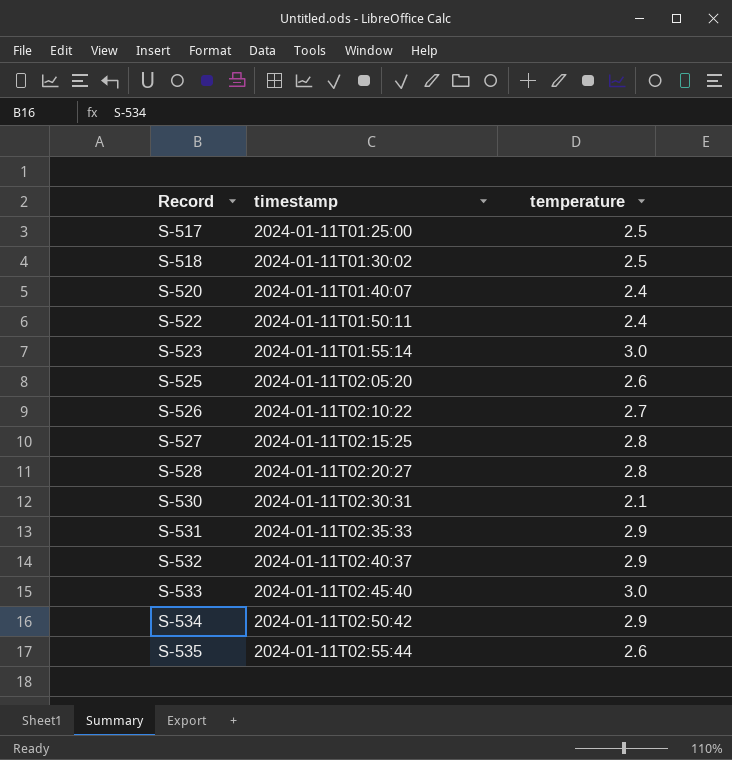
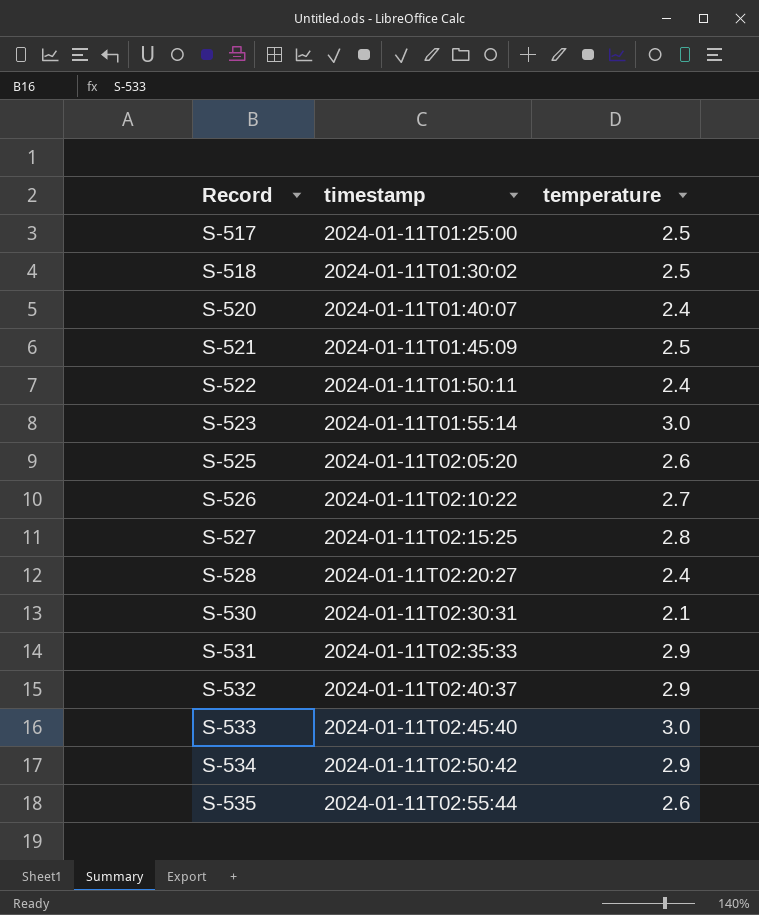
row S-521: none -> 2024-01-11T01:45:09 | 2.5
S-528 | temperature: 2.8 -> 2.4

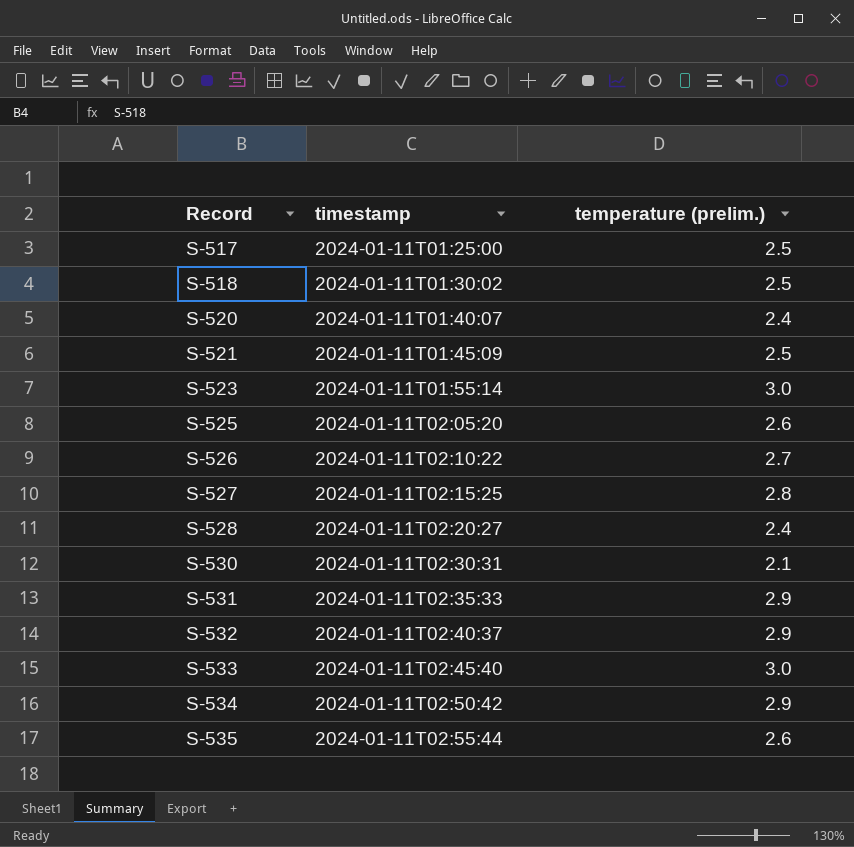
column name: temperature -> temperature (prelim.)
row S-522: 2024-01-11T01:50:11 | 2.4 -> none

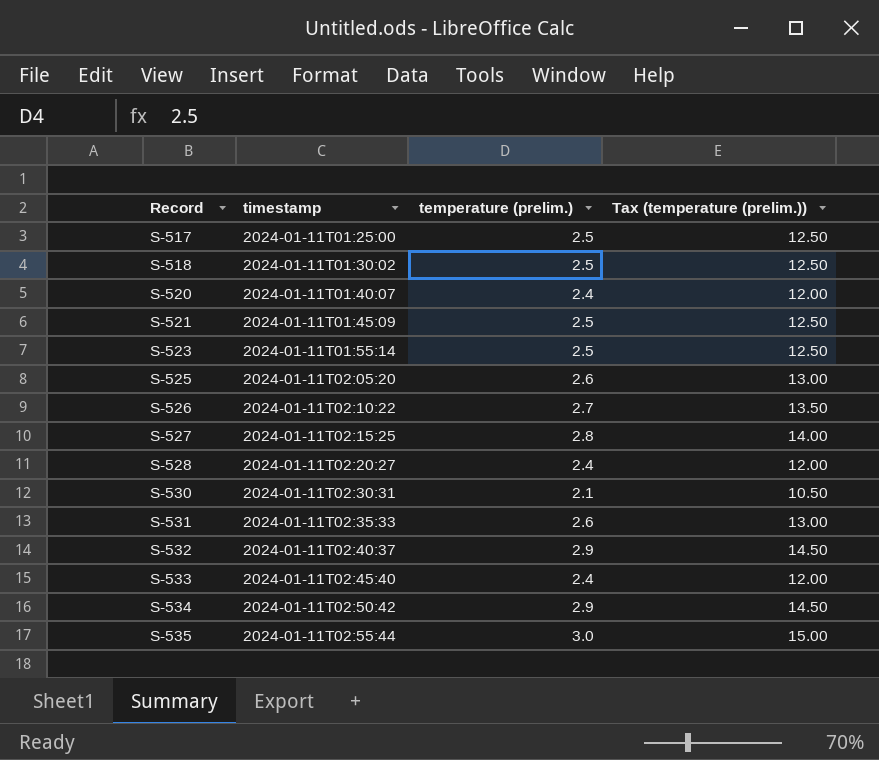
column Tax (temperature (prelim.)) | formula: none -> [temperature (prelim.)] * 5
S-523 | temperature (prelim.): 3.0 -> 2.5
S-531 | temperature (prelim.): 2.9 -> 2.6
S-533 | temperature (prelim.): 3.0 -> 2.4
S-535 | temperature (prelim.): 2.6 -> 3.0

